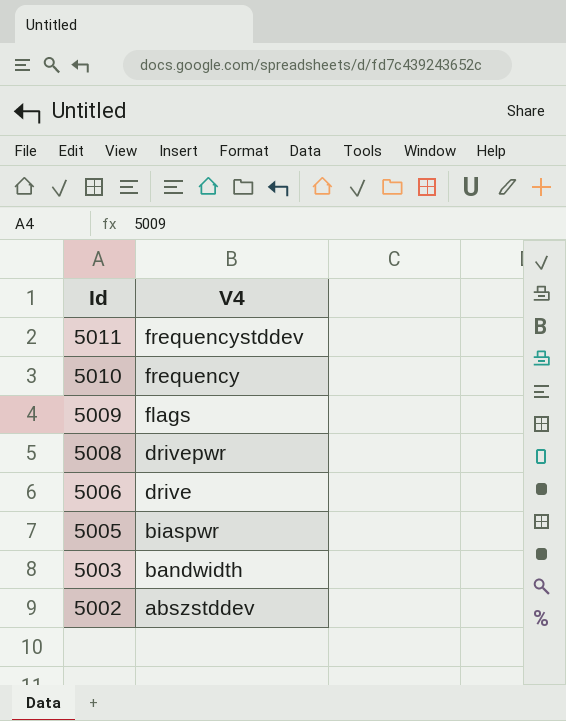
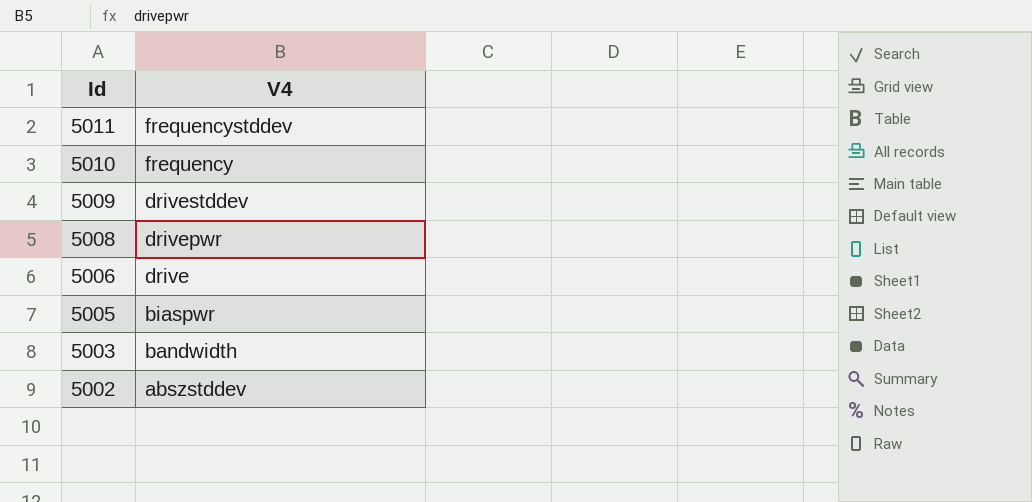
5009 | V4: flags -> drivestddev

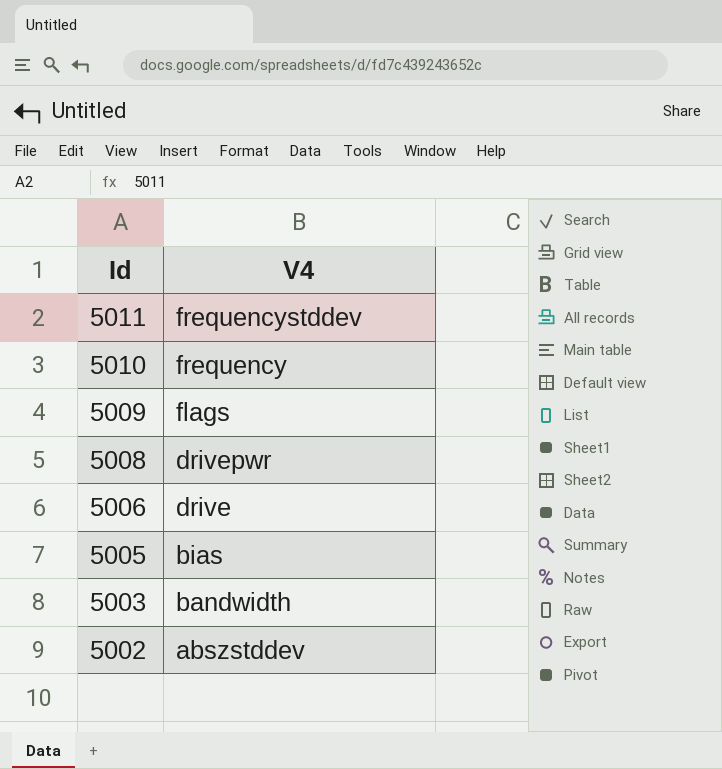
5009 | V4: drivestddev -> flags
5005 | V4: biaspwr -> bias

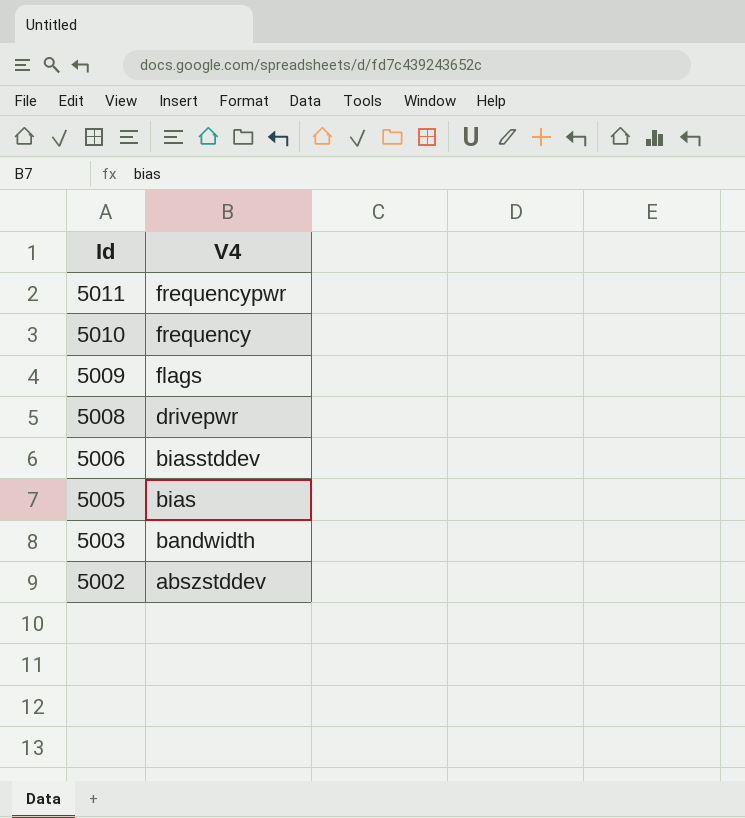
5011 | V4: frequencystddev -> frequencypwr
5006 | V4: drive -> biasstddev

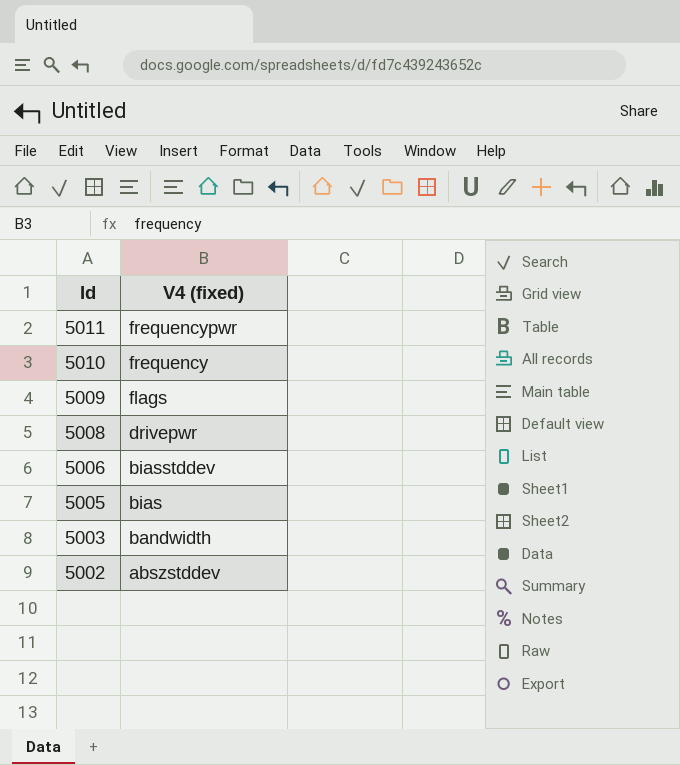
column name: V4 -> V4 (fixed)

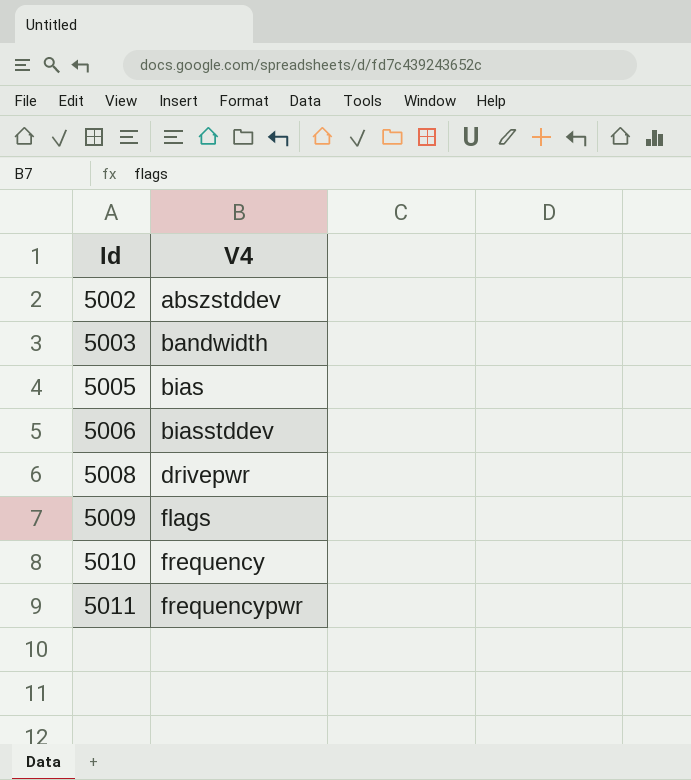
row order: Id descending -> Id ascending
column name: V4 (fixed) -> V4

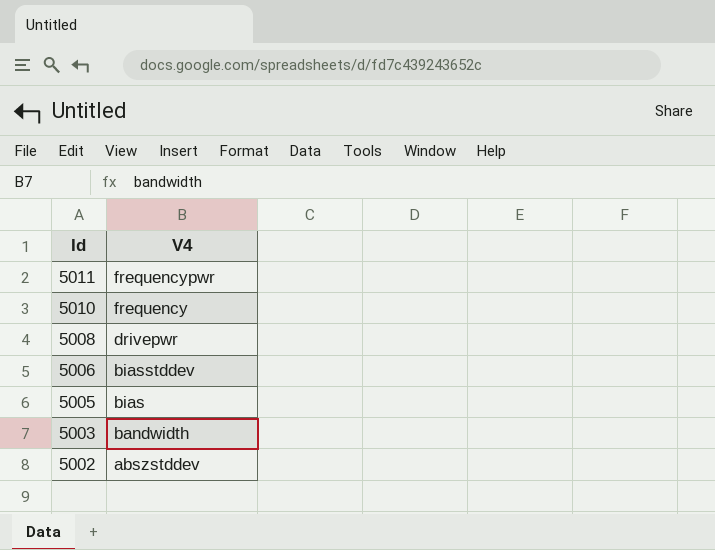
row order: Id ascending -> Id descending
row 5009: flags -> none

